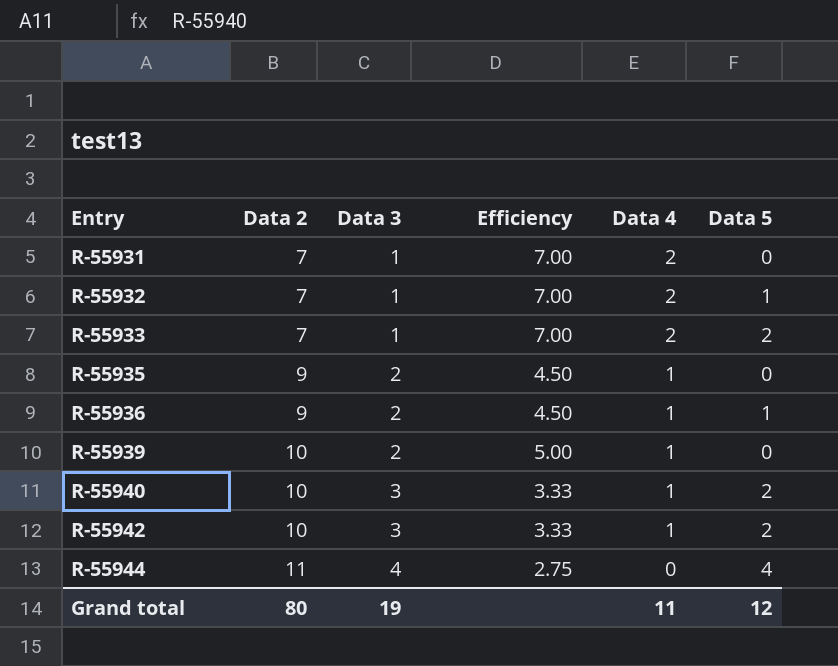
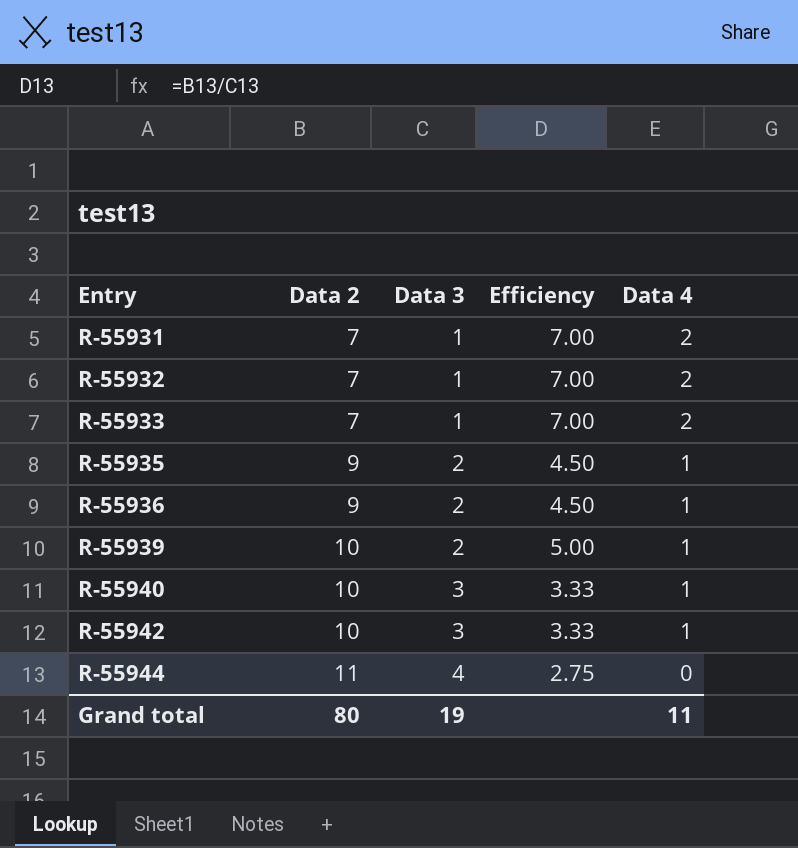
column Data 5 | position: 6 -> none

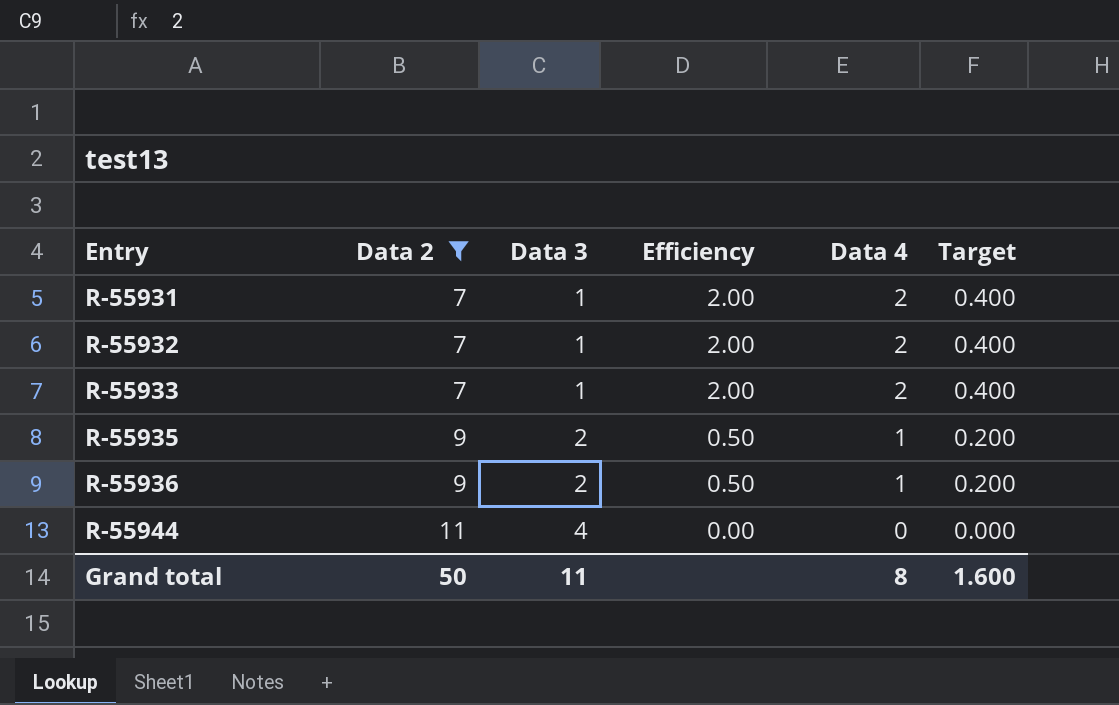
filter: none -> Data 2 != 10
column Efficiency | formula: [Data 2] / [Data 3] -> [Data 4] / [Data 3]
column Target | formula: none -> [Data 4] * 0.2
Grand total | Data 2: 80 -> 50
Grand total | Data 3: 19 -> 11
Grand total | Data 4: 11 -> 8

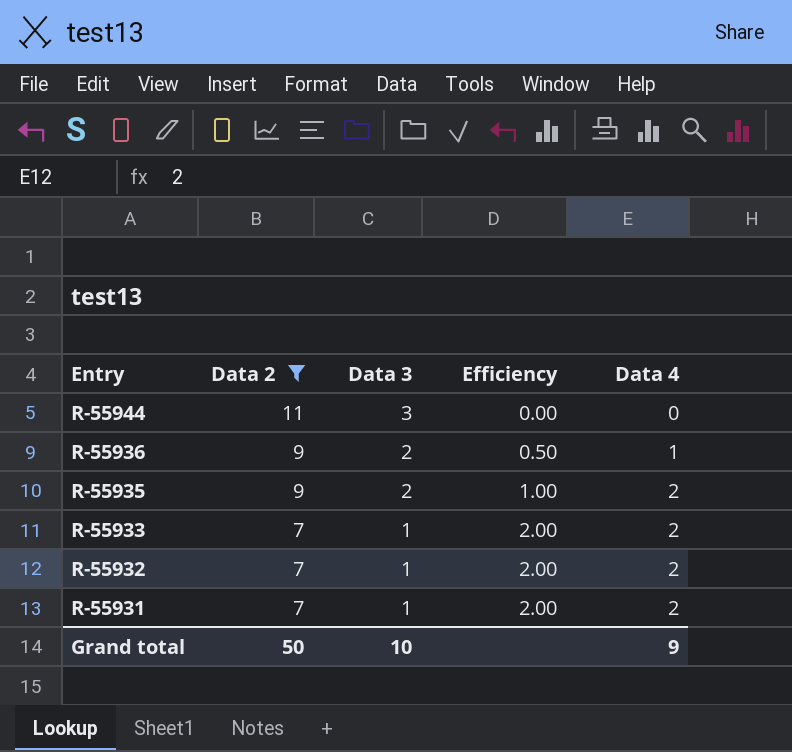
row order: Entry ascending -> Entry descending
column Target | formula: [Data 4] * 0.2 -> none
R-55944 | Data 3: 4 -> 3
R-55935 | Efficiency: 0.50 -> 1.00
R-55935 | Data 4: 1 -> 2
Grand total | Data 3: 11 -> 10
Grand total | Data 4: 8 -> 9

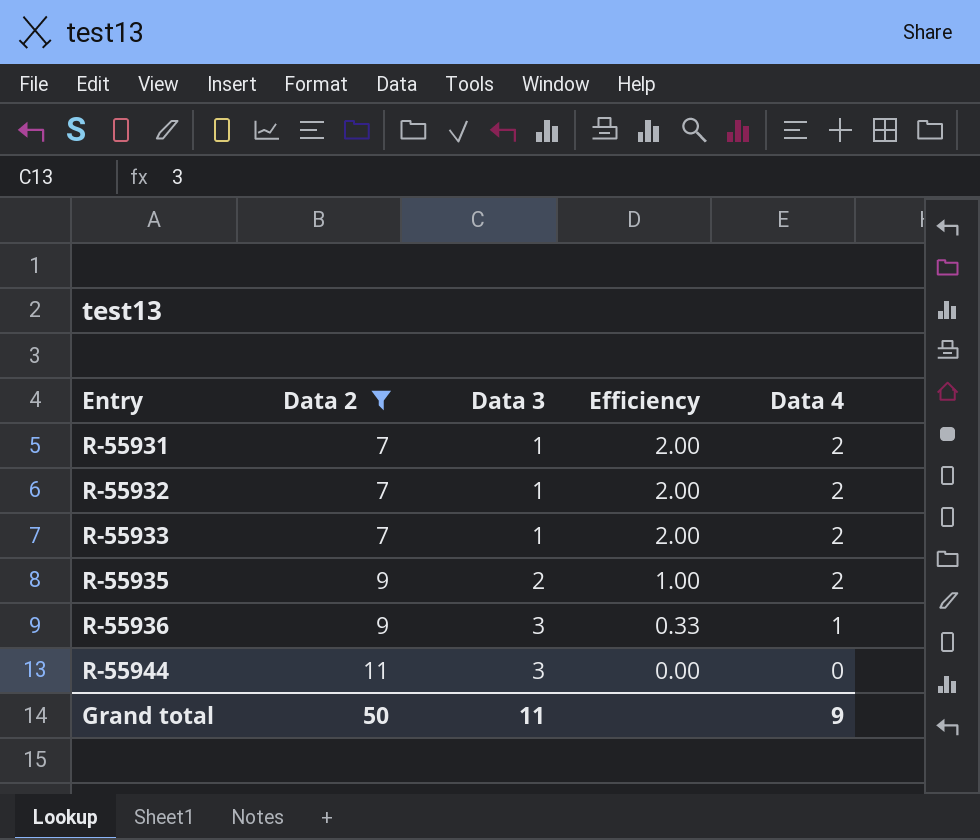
row order: Entry descending -> Entry ascending
R-55936 | Data 3: 2 -> 3
R-55936 | Efficiency: 0.50 -> 0.33
Grand total | Data 3: 10 -> 11

